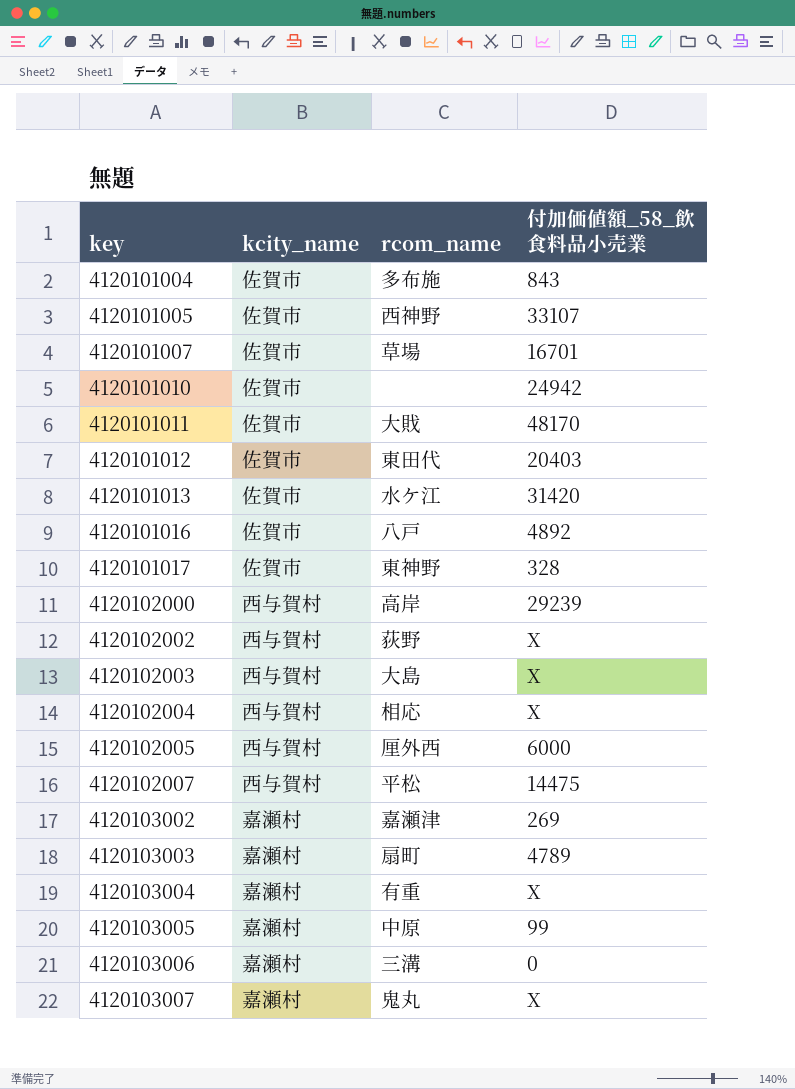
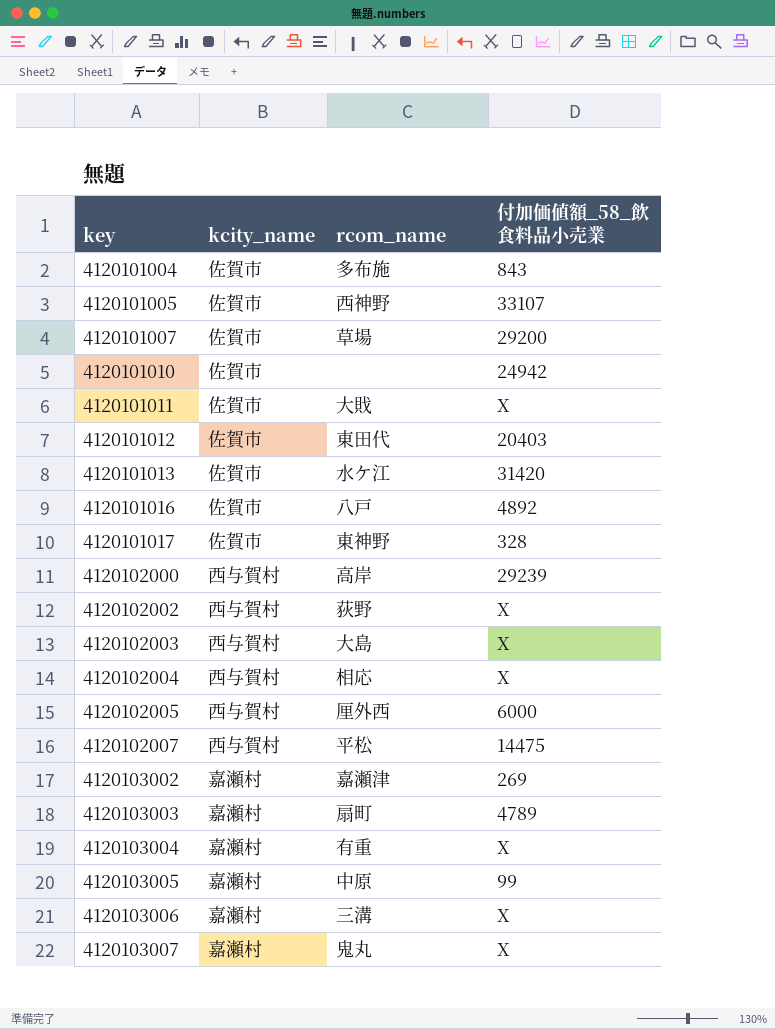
4120101007 | 付加価値額_58_飲食料品小売業: 16701 -> 29200
4120101011 | 付加価値額_58_飲食料品小売業: 48170 -> X
4120103006 | 付加価値額_58_飲食料品小売業: 0 -> X

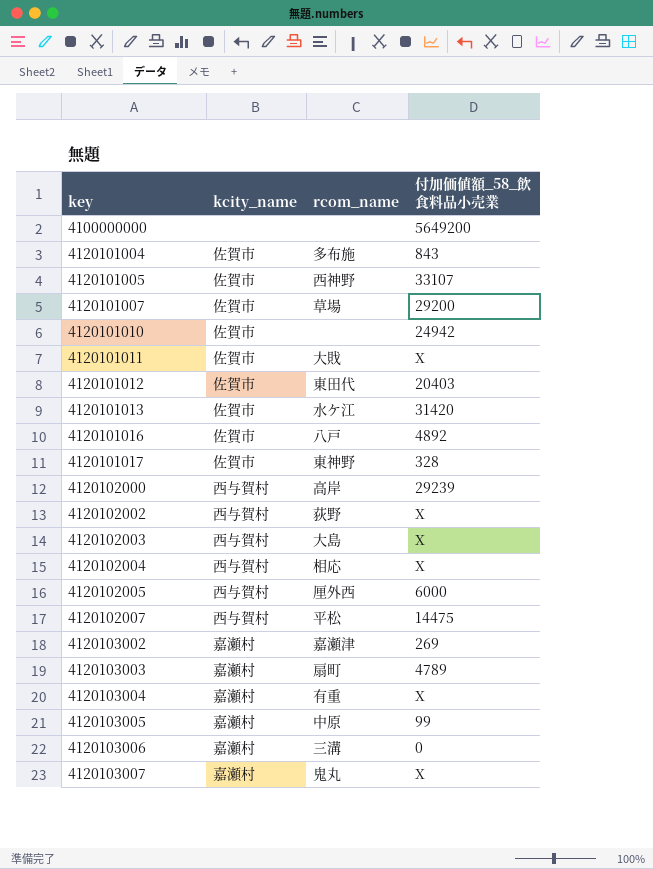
row 4100000000: none -> none | none | 5649200
4120103006 | 付加価値額_58_飲食料品小売業: X -> 0

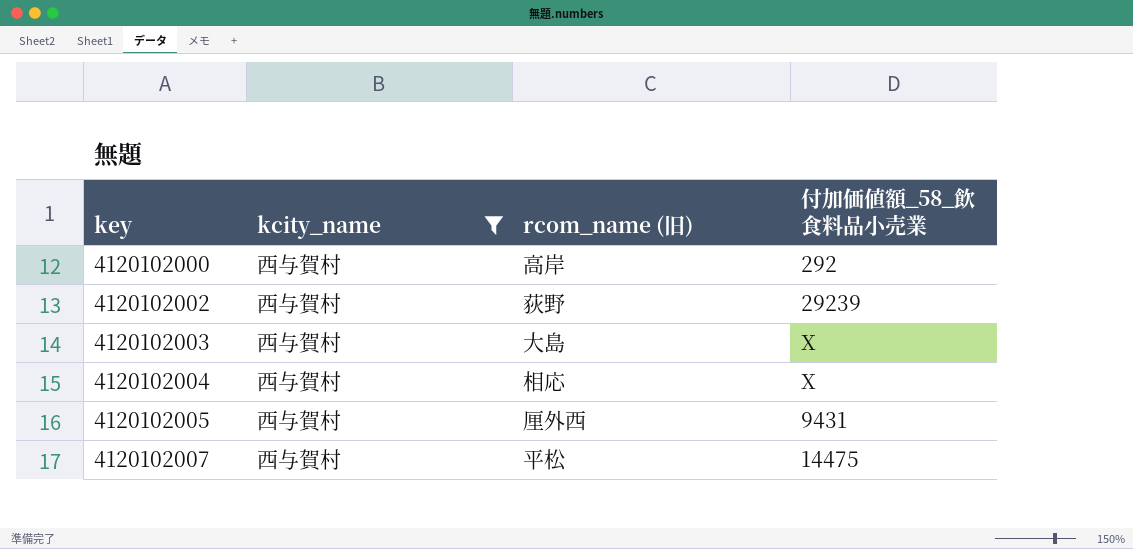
filter: none -> kcity_name = 西与賀村
column name: rcom_name -> rcom_name (旧)
4120102000 | 付加価値額_58_飲食料品小売業: 29239 -> 292
4120102002 | 付加価値額_58_飲食料品小売業: X -> 29239
4120102005 | 付加価値額_58_飲食料品小売業: 6000 -> 9431

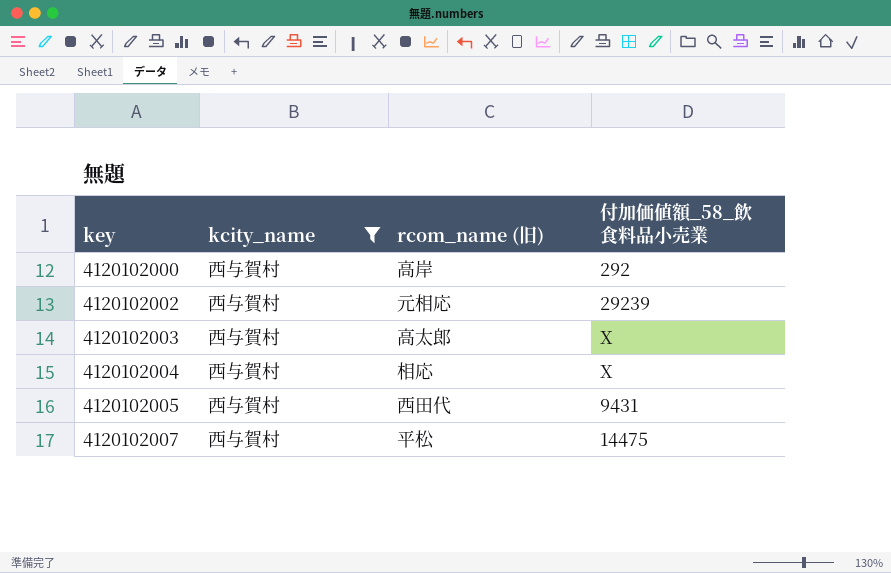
4120102002 | rcom_name (旧): 荻野 -> 元相応
4120102003 | rcom_name (旧): 大島 -> 高太郎
4120102005 | rcom_name (旧): 厘外西 -> 西田代

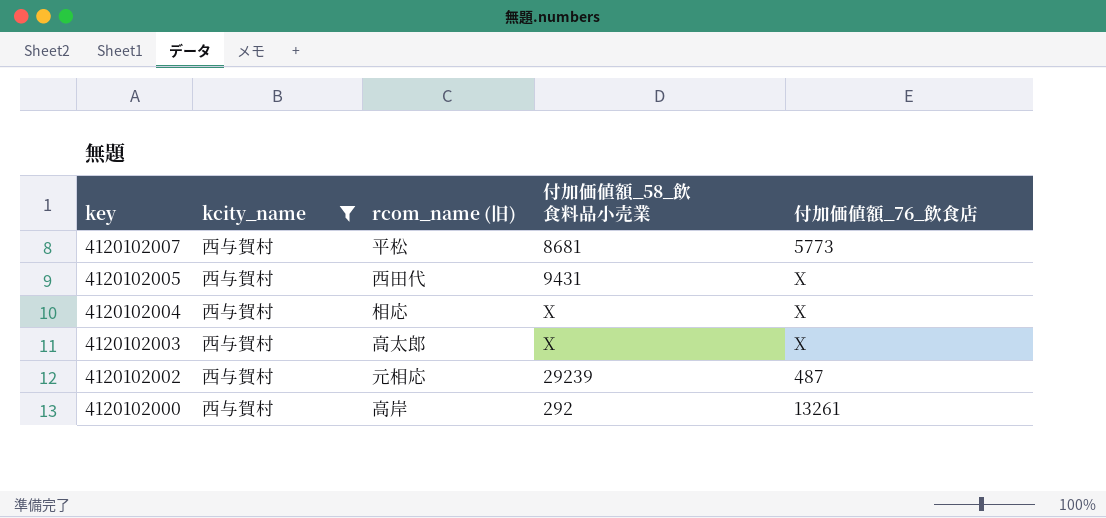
row order: key ascending -> key descending
column 付加価値額_76_飲食店 | position: none -> 5
4120102007 | 付加価値額_58_飲食料品小売業: 14475 -> 8681

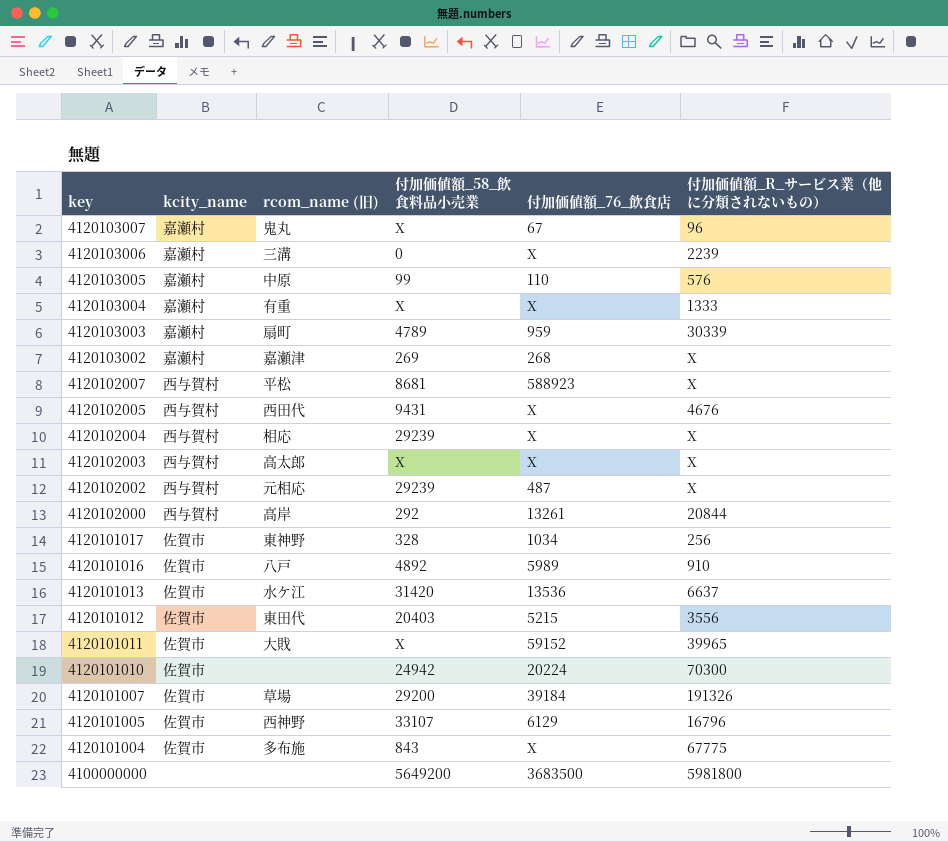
filter: kcity_name = 西与賀村 -> none
column 付加価値額_R_サービス業（他に分類されないもの） | position: none -> 6
4120102007 | 付加価値額_76_飲食店: 5773 -> 588923
4120102004 | 付加価値額_58_飲食料品小売業: X -> 29239

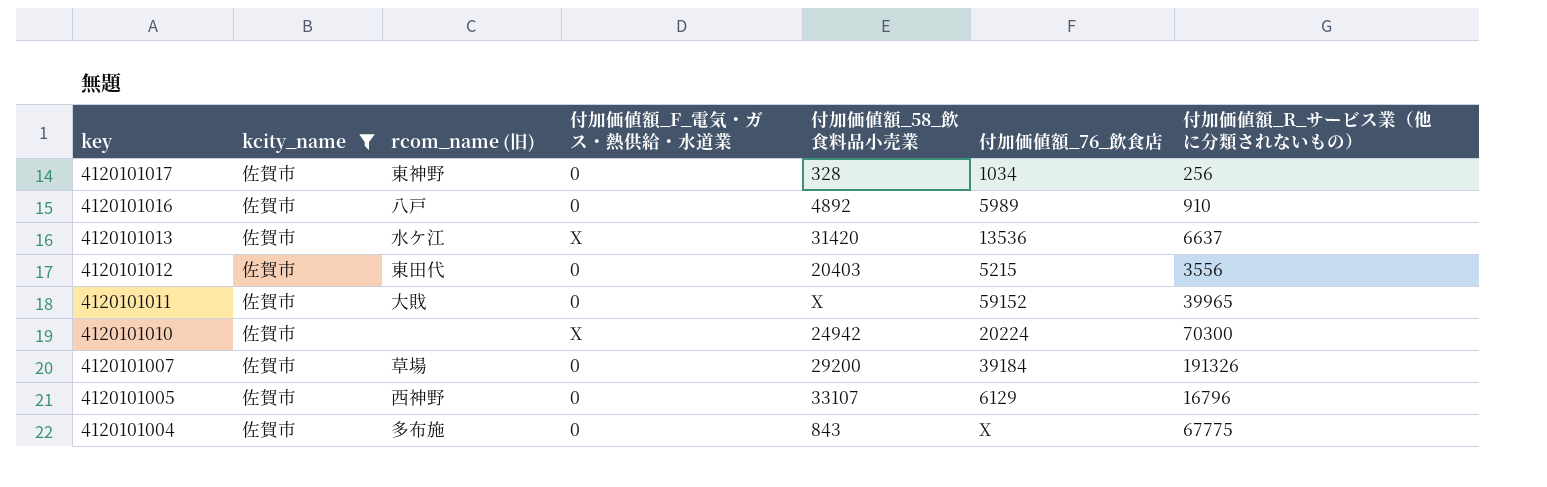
filter: none -> kcity_name = 佐賀市
column 付加価値額_F_電気・ガス・熱供給・水道業 | position: none -> 4

